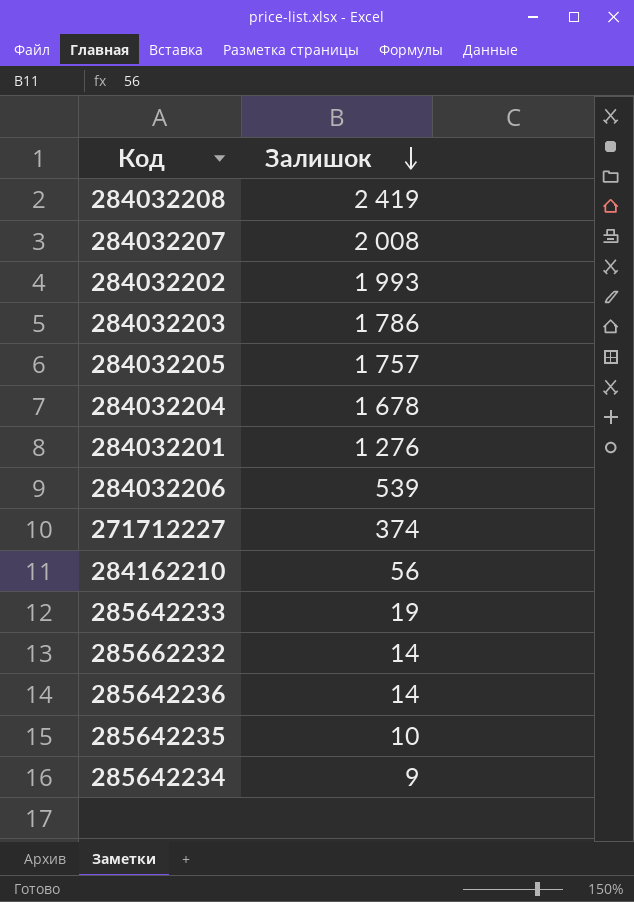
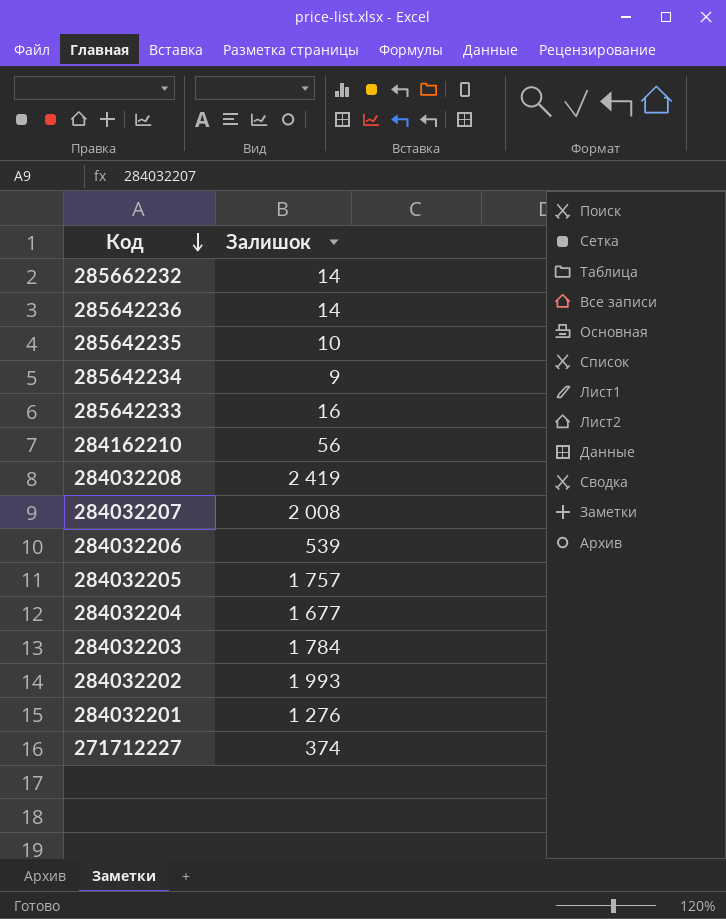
row order: Залишок descending -> Код descending
285642233 | Залишок: 19 -> 16
284032204 | Залишок: 1 678 -> 1 677
284032203 | Залишок: 1 786 -> 1 784

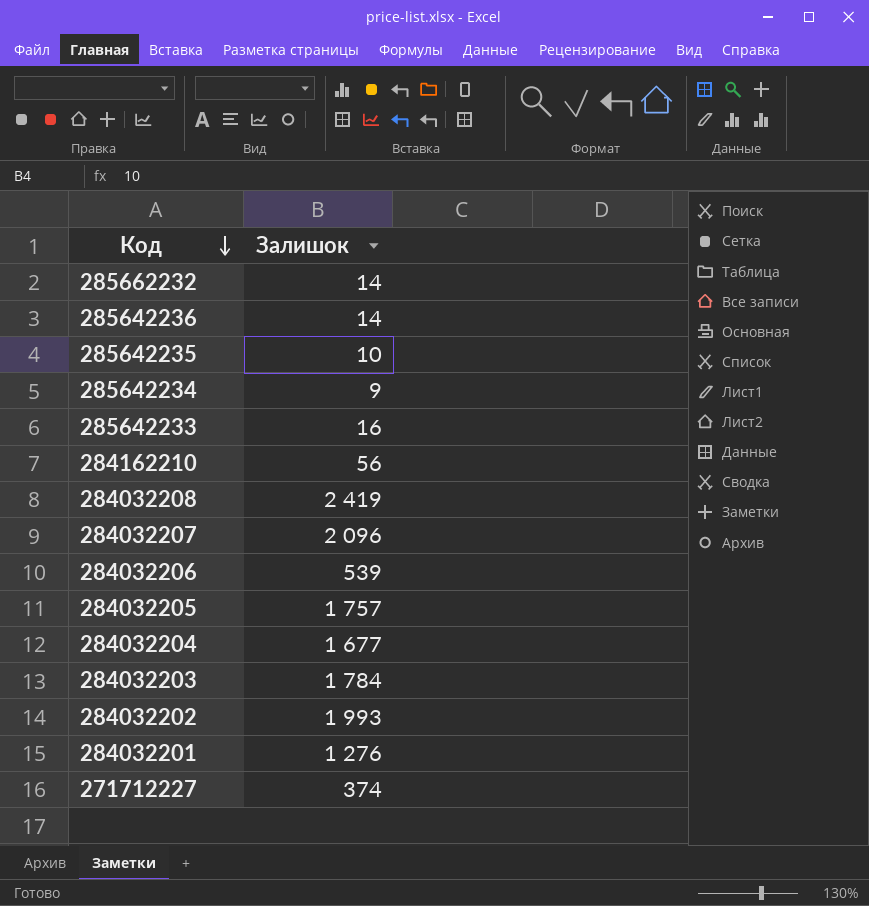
284032207 | Залишок: 2 008 -> 2 096

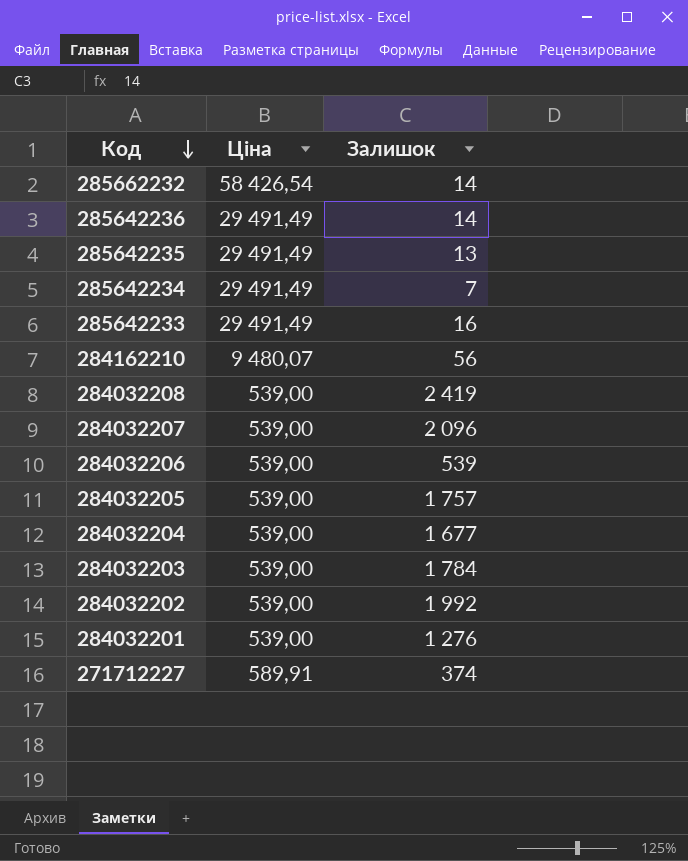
column Ціна | position: none -> 2
285642235 | Залишок: 10 -> 13
285642234 | Залишок: 9 -> 7
284032202 | Залишок: 1 993 -> 1 992

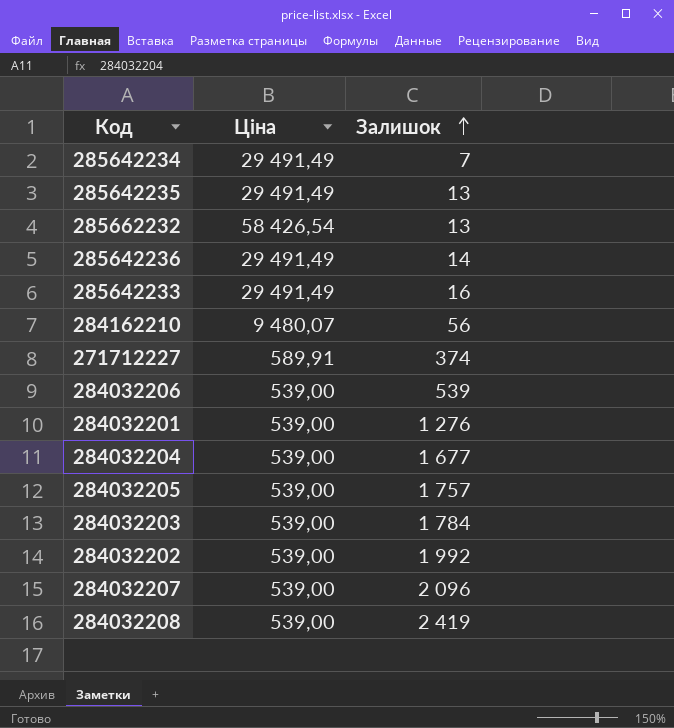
row order: Код descending -> Залишок ascending
285662232 | Залишок: 14 -> 13

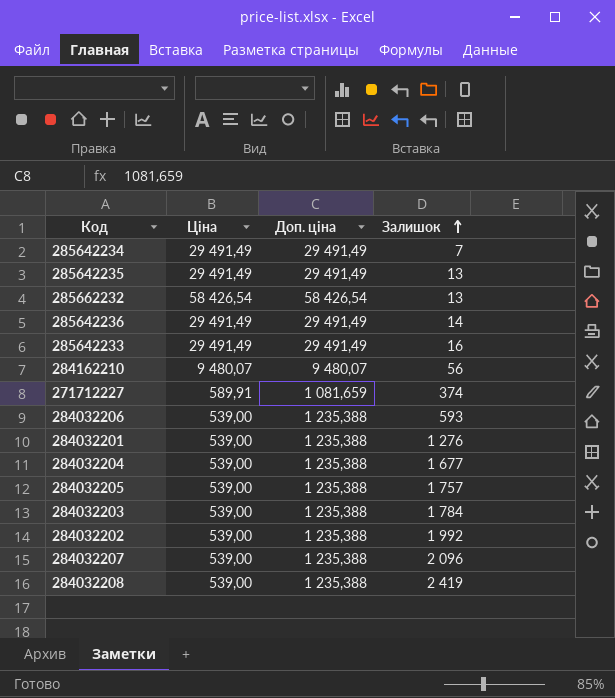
column Доп. ціна | position: none -> 3
284032206 | Залишок: 539 -> 593

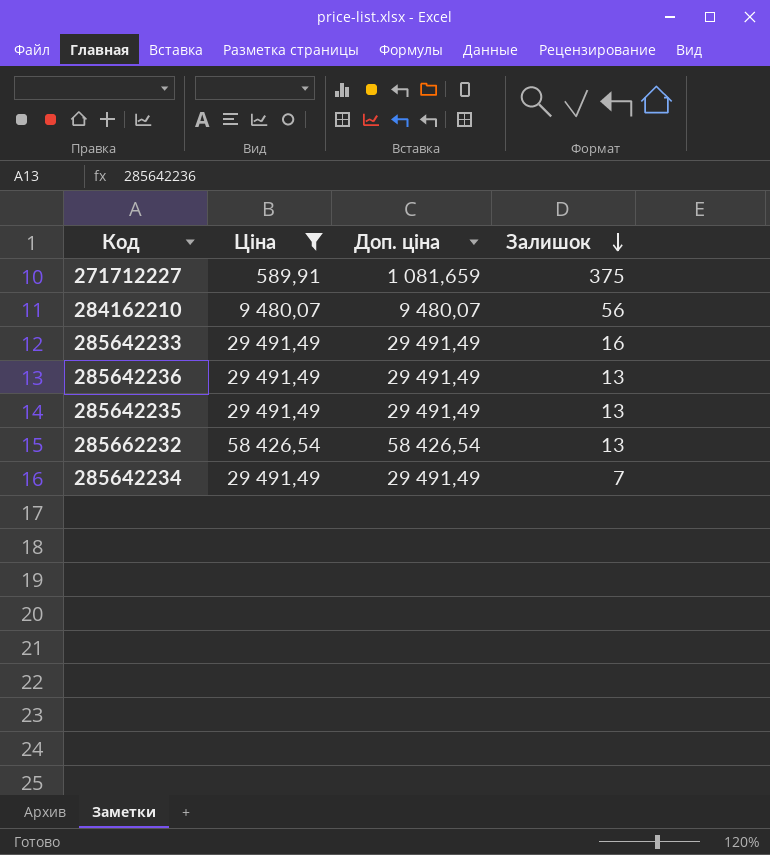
filter: none -> Ціна != 539,00
row order: Залишок ascending -> Залишок descending
271712227 | Залишок: 374 -> 375
285642236 | Залишок: 14 -> 13

